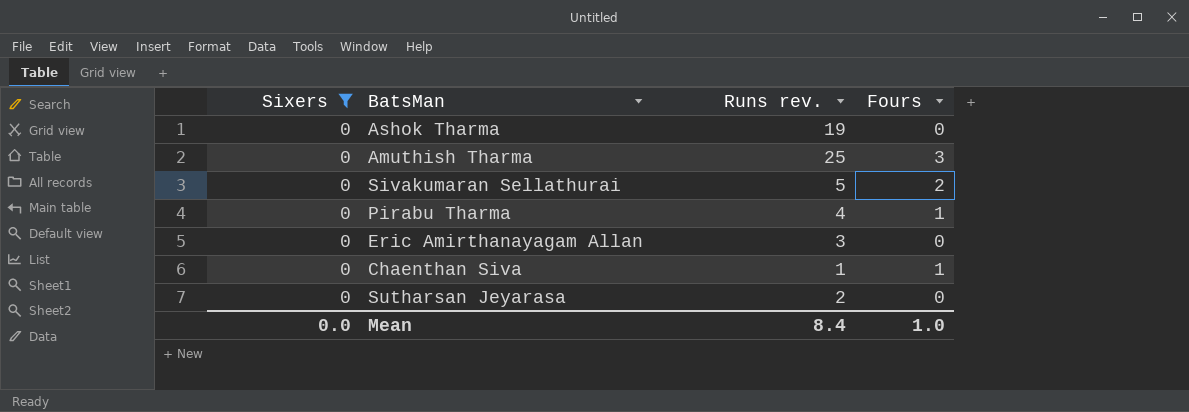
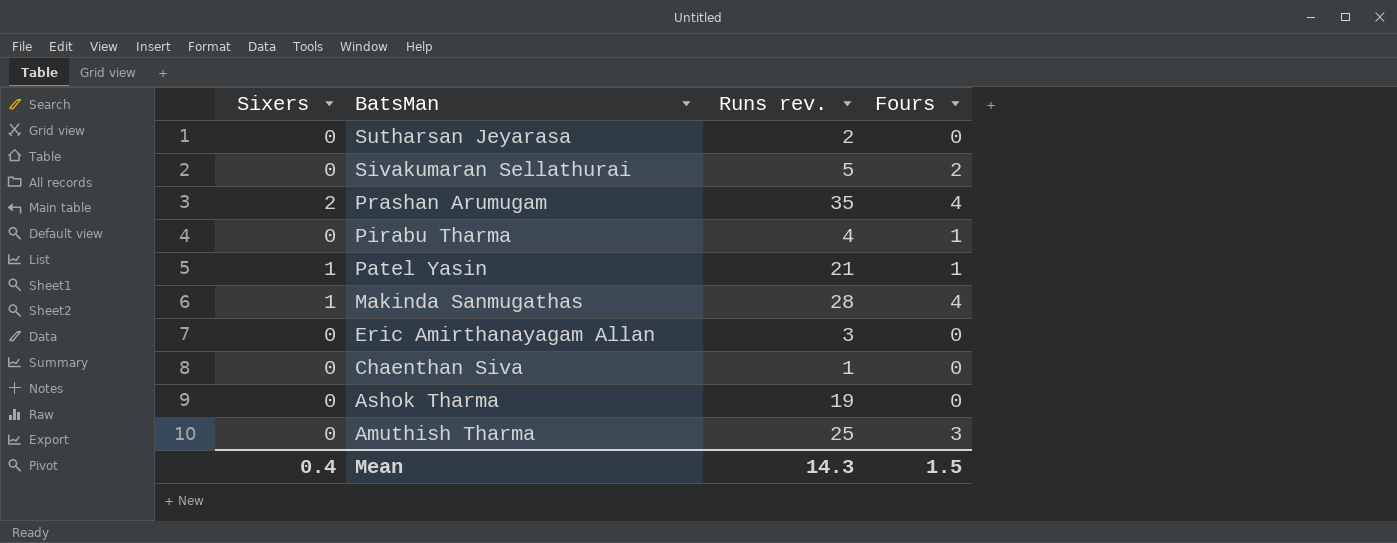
filter: Sixers = 0 -> none
row order: none -> BatsMan descending
Chaenthan Siva | Fours: 1 -> 0
Mean | Sixers: 0.0 -> 0.4
Mean | Runs rev.: 8.4 -> 14.3
Mean | Fours: 1.0 -> 1.5

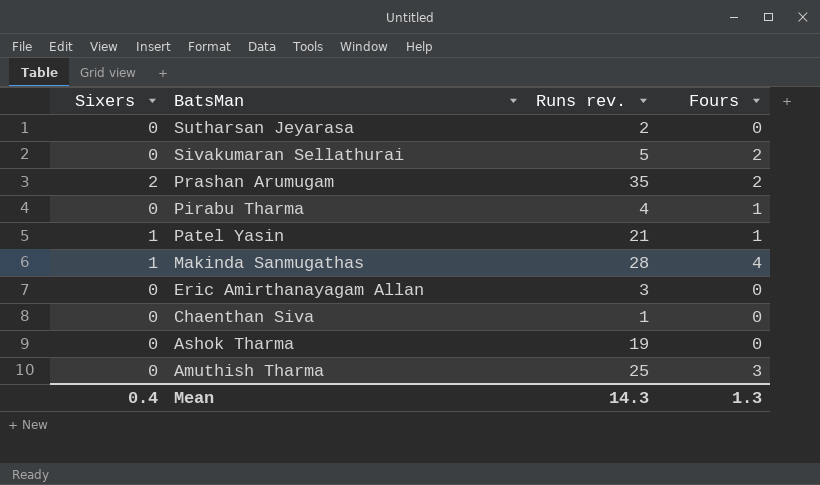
Prashan Arumugam | Fours: 4 -> 2
Mean | Fours: 1.5 -> 1.3

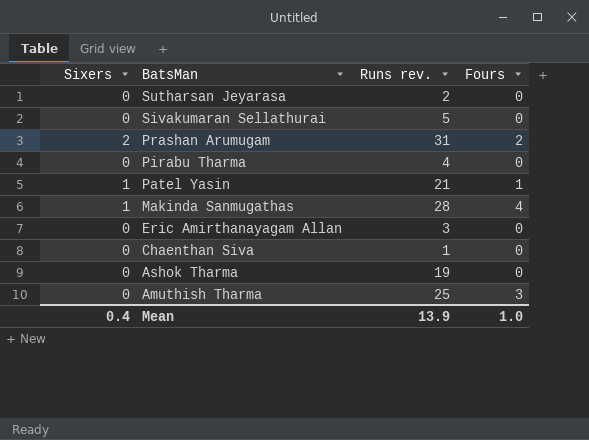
Sivakumaran Sellathurai | Fours: 2 -> 0
Prashan Arumugam | Runs rev.: 35 -> 31
Pirabu Tharma | Fours: 1 -> 0
Mean | Runs rev.: 14.3 -> 13.9
Mean | Fours: 1.3 -> 1.0

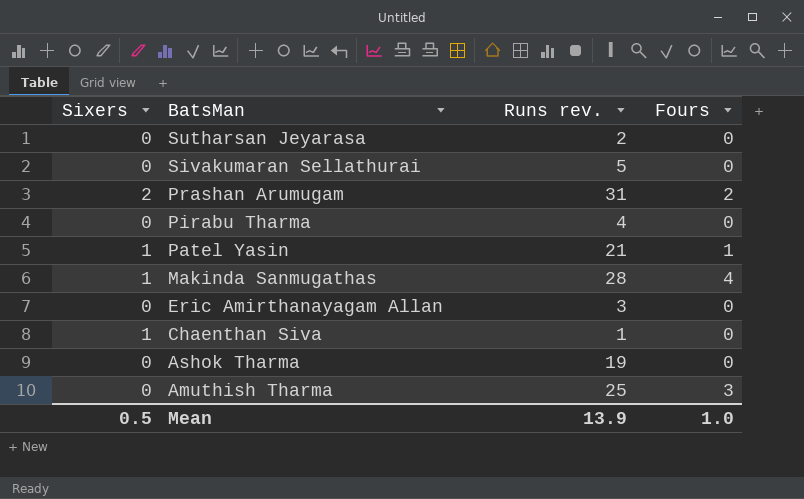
Chaenthan Siva | Sixers: 0 -> 1
Mean | Sixers: 0.4 -> 0.5

